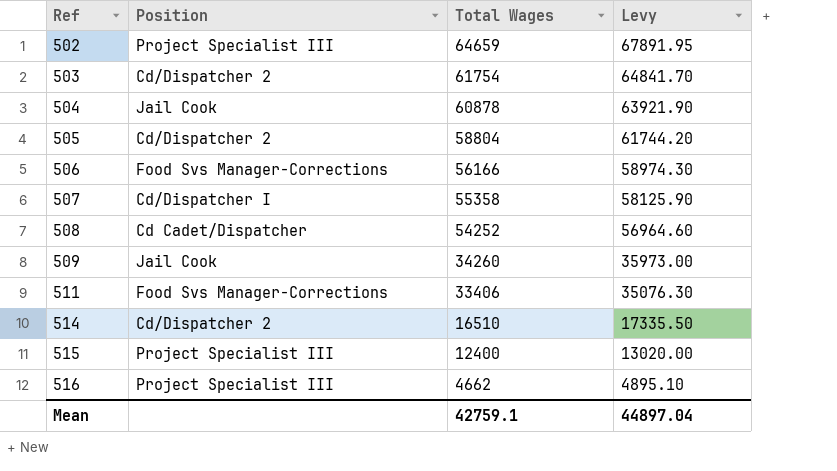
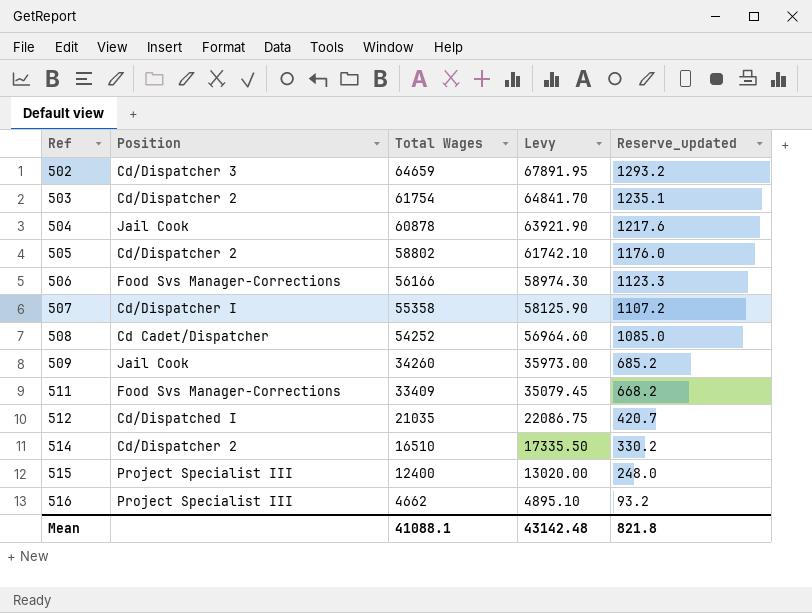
column Reserve_updated | formula: none -> [Total Wages] * 0.02
502 | Position: Project Specialist III -> Cd/Dispatcher 3
505 | Total Wages: 58804 -> 58802
505 | Levy: 61744.20 -> 61742.10
511 | Total Wages: 33406 -> 33409
511 | Levy: 35076.30 -> 35079.45
row 512: none -> Cd/Dispatched I | 21035 | 22086.75 | 420.7
Mean | Total Wages: 42759.1 -> 41088.1
Mean | Levy: 44897.04 -> 43142.48

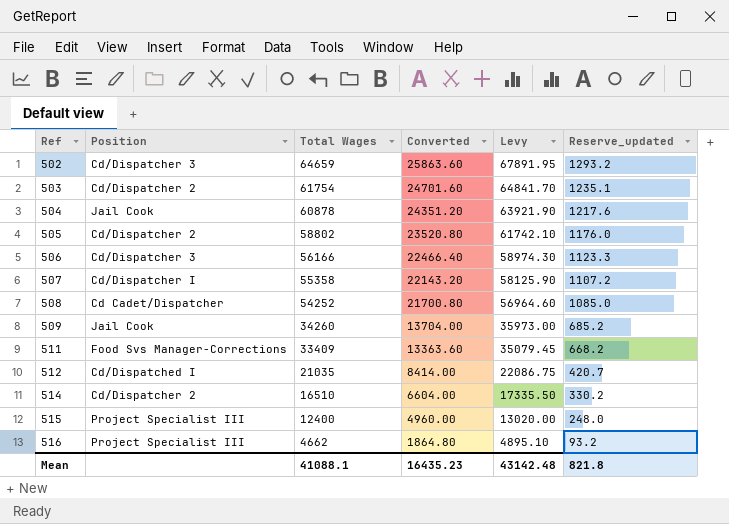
column Converted | formula: none -> [Total Wages] * 0.4
506 | Position: Food Svs Manager-Corrections -> Cd/Dispatcher 3

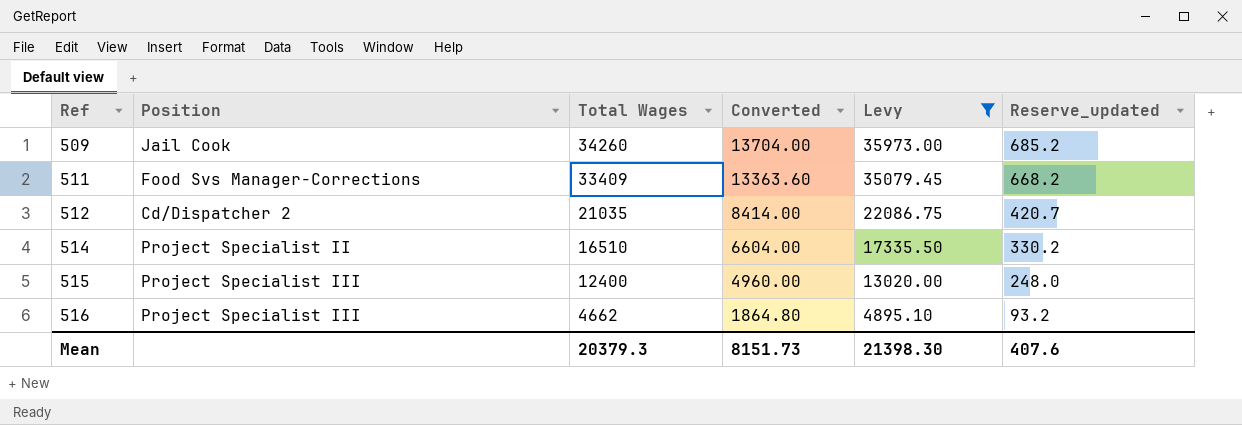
filter: none -> Levy <= 35973.00
512 | Position: Cd/Dispatched I -> Cd/Dispatcher 2
514 | Position: Cd/Dispatcher 2 -> Project Specialist II
Mean | Total Wages: 41088.1 -> 20379.3
Mean | Converted: 16435.23 -> 8151.73
Mean | Levy: 43142.48 -> 21398.30
Mean | Reserve_updated: 821.8 -> 407.6

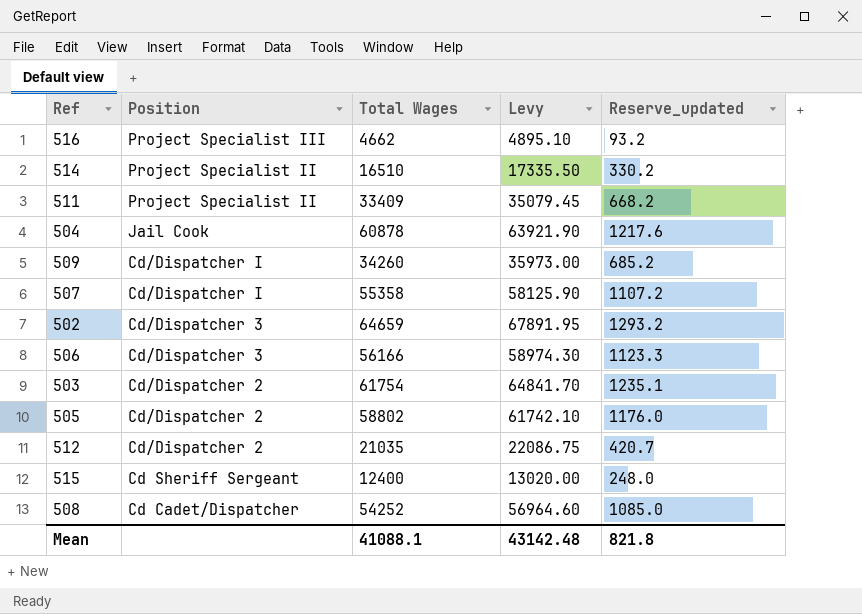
filter: Levy <= 35973.00 -> none
row order: Ref ascending -> Position descending
column Converted | formula: [Total Wages] * 0.4 -> none
511 | Position: Food Svs Manager-Corrections -> Project Specialist II
509 | Position: Jail Cook -> Cd/Dispatcher I
515 | Position: Project Specialist III -> Cd Sheriff Sergeant
Mean | Total Wages: 20379.3 -> 41088.1
Mean | Levy: 21398.30 -> 43142.48
Mean | Reserve_updated: 407.6 -> 821.8

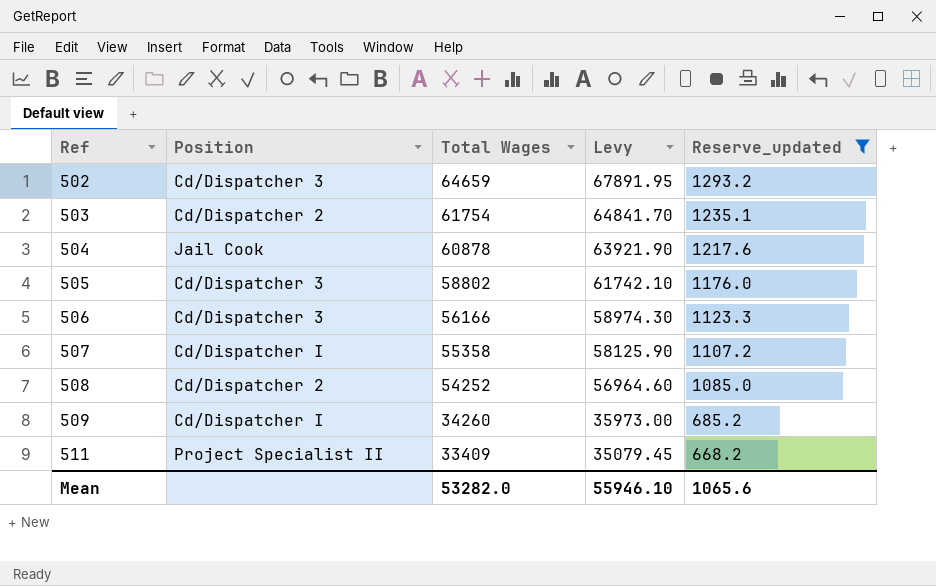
filter: none -> Reserve_updated >= 668.2
row order: Position descending -> Ref ascending
505 | Position: Cd/Dispatcher 2 -> Cd/Dispatcher 3
508 | Position: Cd Cadet/Dispatcher -> Cd/Dispatcher 2
Mean | Total Wages: 41088.1 -> 53282.0
Mean | Levy: 43142.48 -> 55946.10
Mean | Reserve_updated: 821.8 -> 1065.6

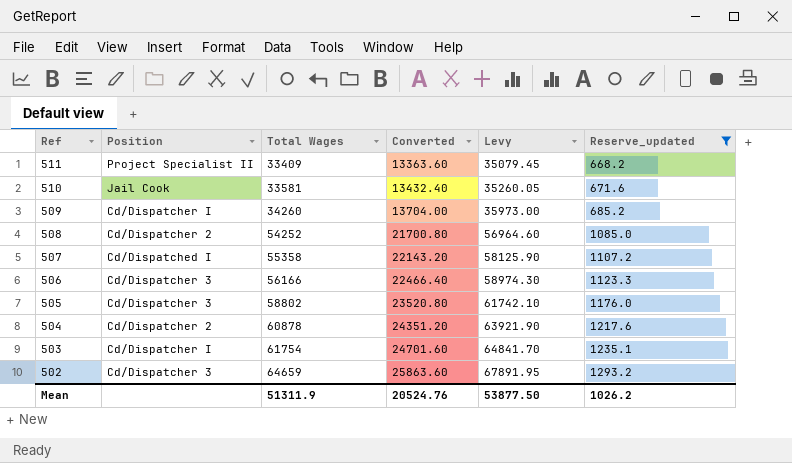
row order: Ref ascending -> Ref descending
column Converted | formula: none -> [Total Wages] * 0.4
row 510: none -> Jail Cook | 33581 | 13432.40 | 35260.05 | 671.6
507 | Position: Cd/Dispatcher I -> Cd/Dispatched I
504 | Position: Jail Cook -> Cd/Dispatcher 2
503 | Position: Cd/Dispatcher 2 -> Cd/Dispatcher I
Mean | Total Wages: 53282.0 -> 51311.9
Mean | Levy: 55946.10 -> 53877.50
Mean | Reserve_updated: 1065.6 -> 1026.2

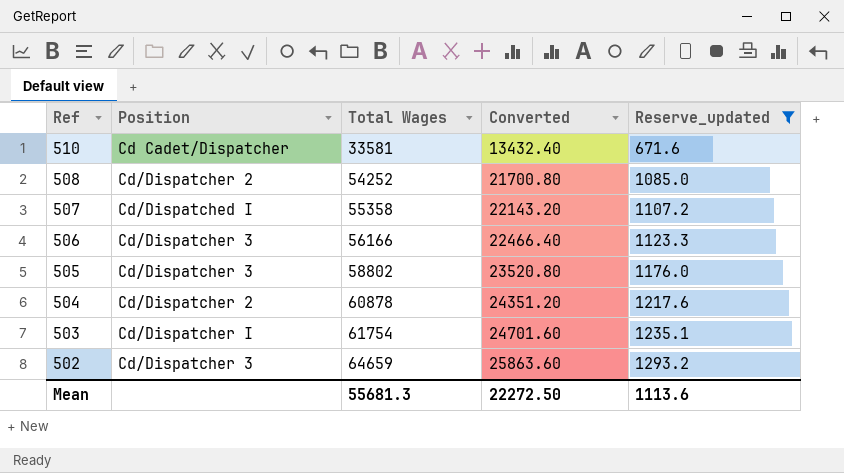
column Levy | formula: [Total Wages] * 1.05 -> none
row 511: Project Specialist II | 33409 | 13363.60 | 35079.45 | 668.2 -> none
row 509: Cd/Dispatcher I | 34260 | 13704.00 | 35973.00 | 685.2 -> none
510 | Position: Jail Cook -> Cd Cadet/Dispatcher
Mean | Total Wages: 51311.9 -> 55681.3
Mean | Converted: 20524.76 -> 22272.50
Mean | Reserve_updated: 1026.2 -> 1113.6

